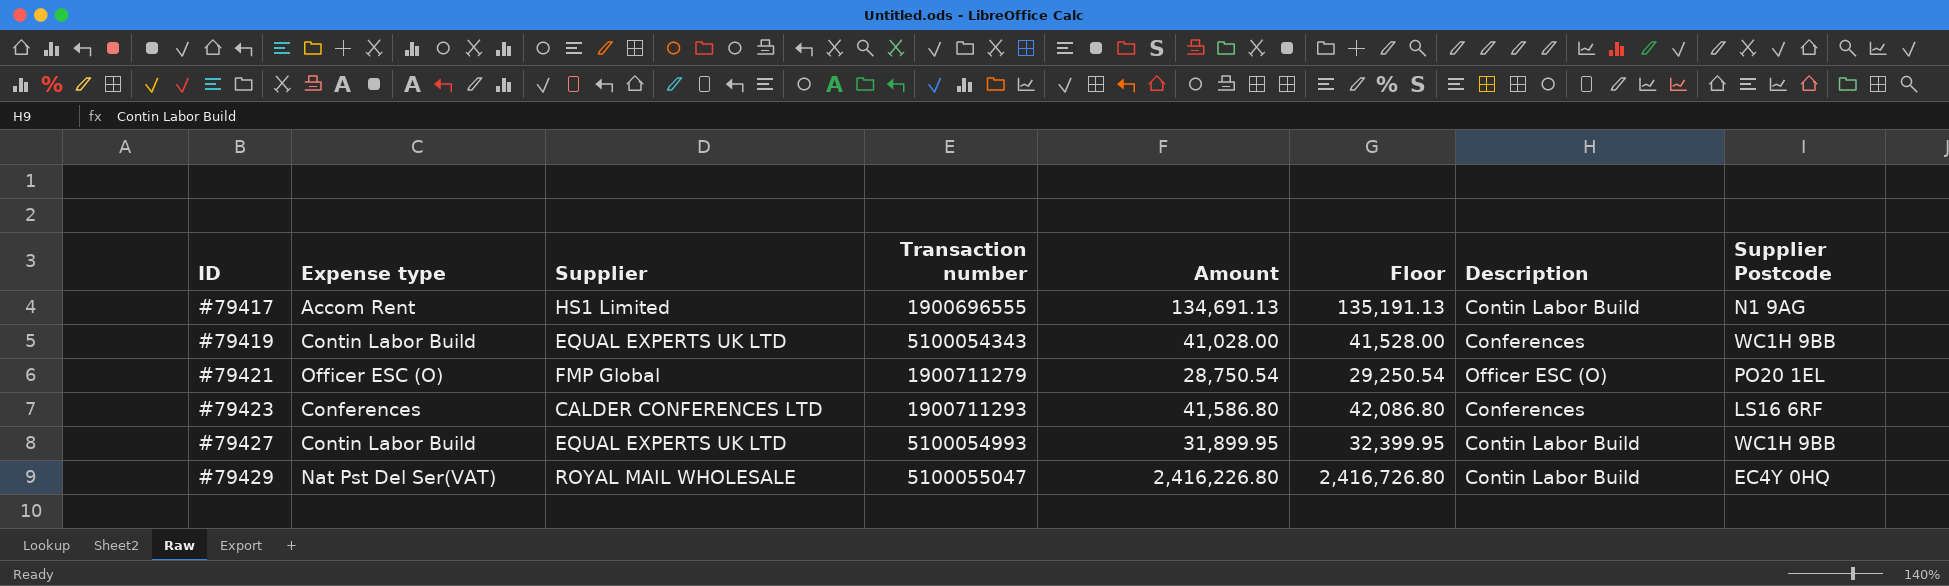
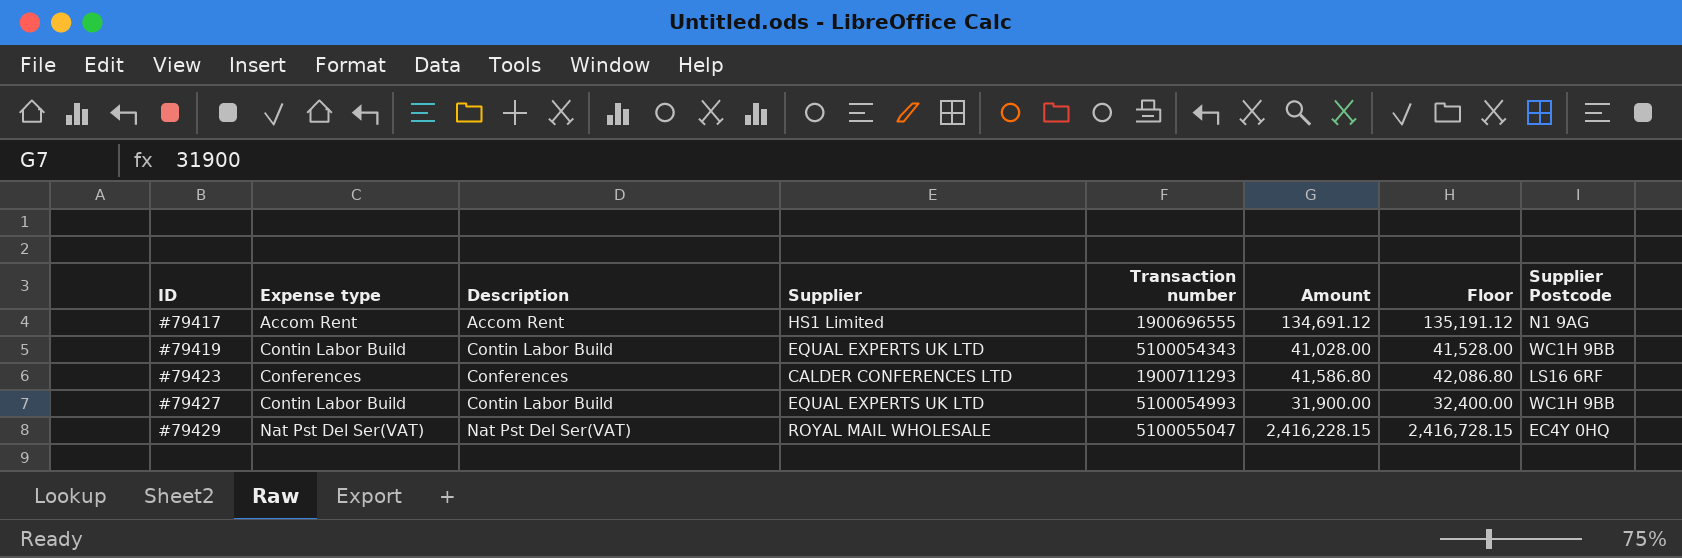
column Description | position: 7 -> 3
row #79421: Officer ESC (O) | FMP Global | 1900711279 | 28,750.54 | 29,250.54 | Officer ESC (O) | PO20 1EL -> none
#79417 | Description: Contin Labor Build -> Accom Rent
#79417 | Amount: 134,691.13 -> 134,691.12
#79417 | Floor: 135,191.13 -> 135,191.12
#79419 | Description: Conferences -> Contin Labor Build
#79427 | Amount: 31,899.95 -> 31,900.00
#79427 | Floor: 32,399.95 -> 32,400.00
#79429 | Description: Contin Labor Build -> Nat Pst Del Ser(VAT)
#79429 | Amount: 2,416,226.80 -> 2,416,228.15
#79429 | Floor: 2,416,726.80 -> 2,416,728.15

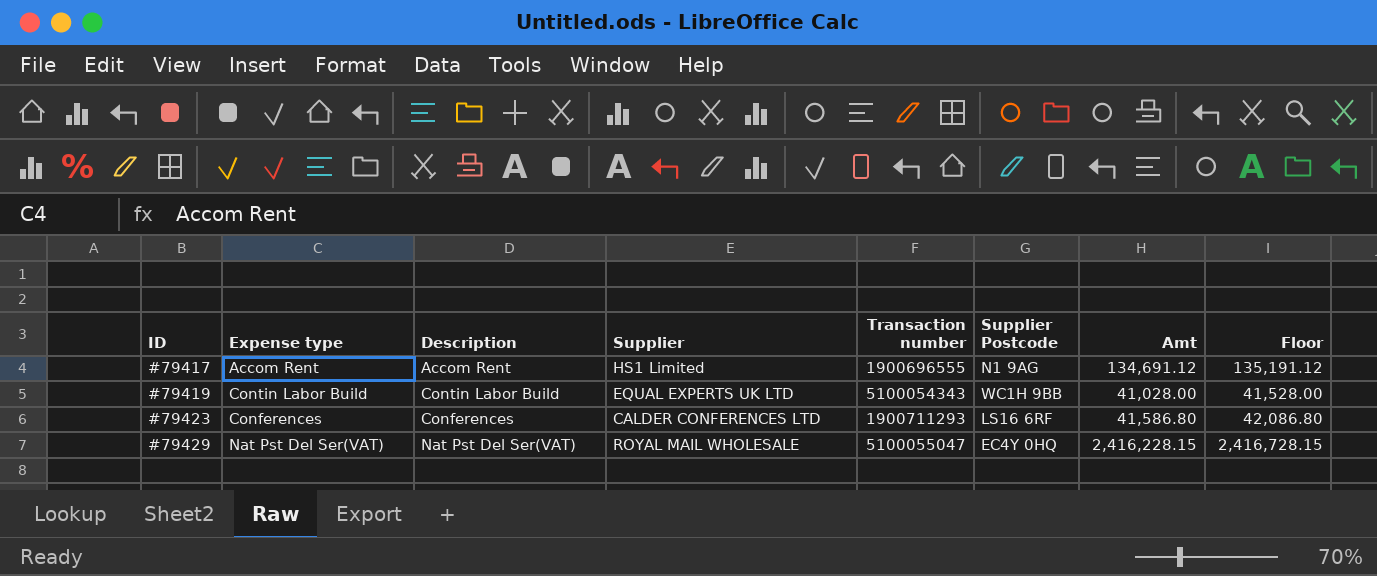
column Supplier Postcode | position: 8 -> 6
column name: Amount -> Amt
row #79427: Contin Labor Build | Contin Labor Build | EQUAL EXPERTS UK LTD | 5100054993 | 31,900.00 | 32,400.00 | WC1H 9BB -> none

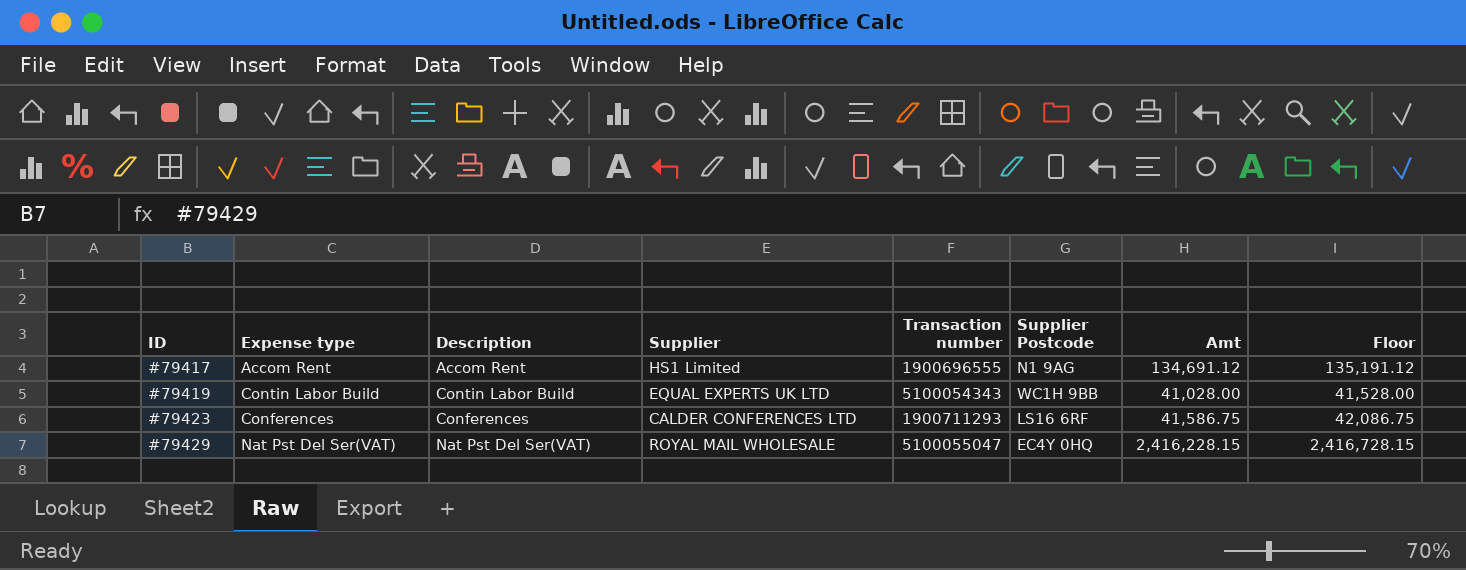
#79423 | Amt: 41,586.80 -> 41,586.75
#79423 | Floor: 42,086.80 -> 42,086.75

